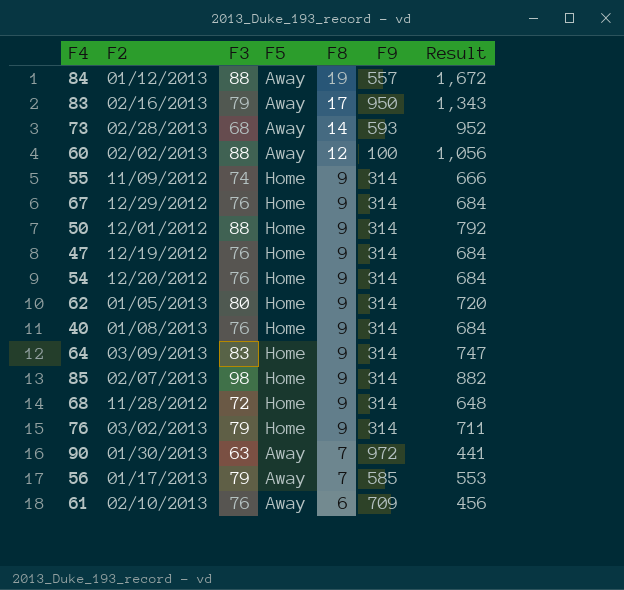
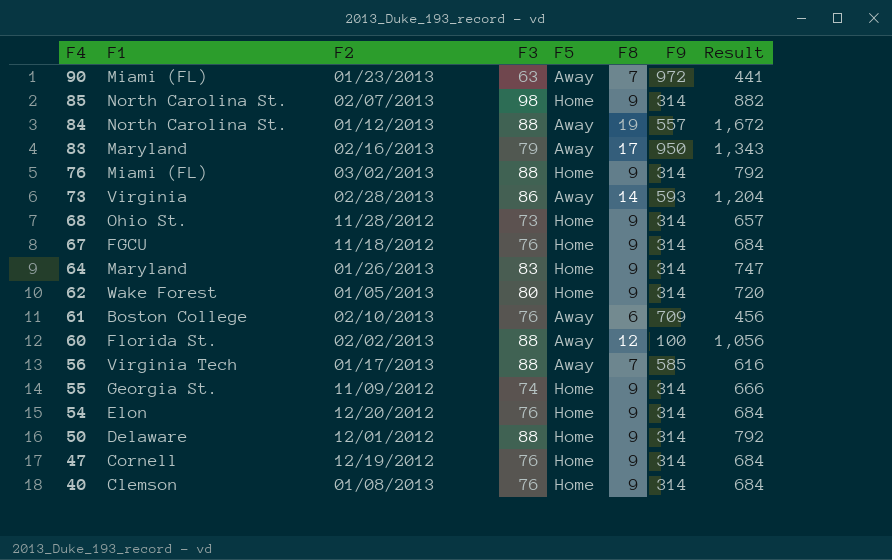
row order: F8 descending -> F4 descending
column F1 | position: none -> 2
90 | F2: 01/30/2013 -> 01/23/2013
76 | F3: 79 -> 88
76 | Result: 711 -> 792
73 | F3: 68 -> 86
73 | Result: 952 -> 1,204
68 | F3: 72 -> 73
68 | Result: 648 -> 657
67 | F2: 12/29/2012 -> 11/18/2012
64 | F2: 03/09/2013 -> 01/26/2013
56 | F3: 79 -> 88
56 | Result: 553 -> 616

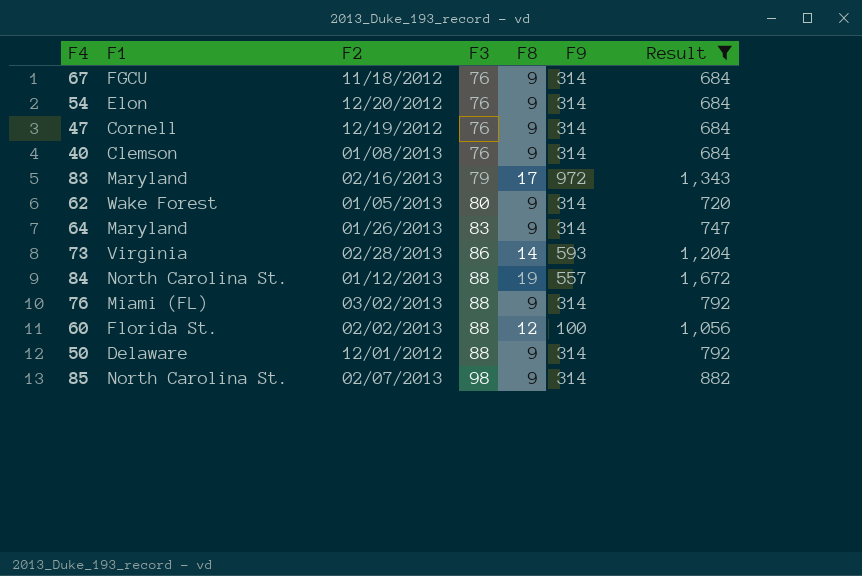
filter: none -> Result >= 684
row order: F4 descending -> F3 ascending
column F5 | position: 5 -> none
83 | F9: 950 -> 972

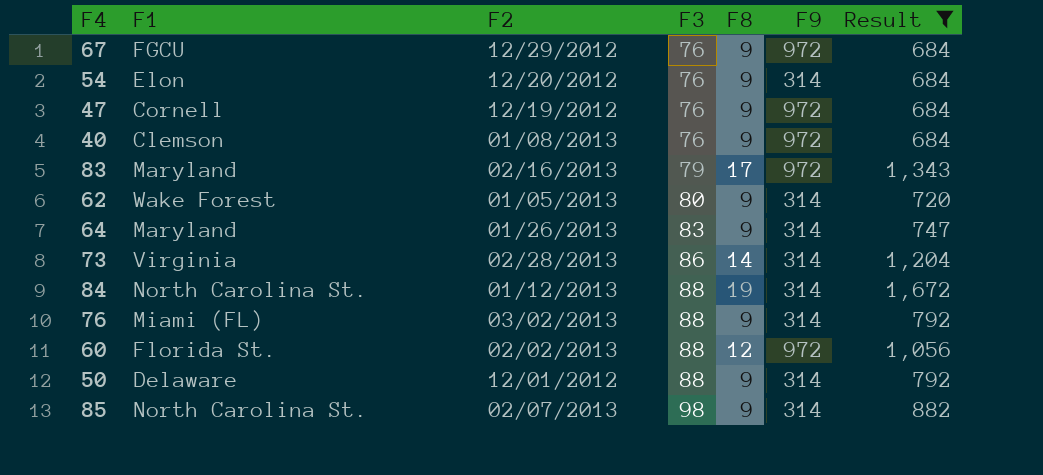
67 | F2: 11/18/2012 -> 12/29/2012
67 | F9: 314 -> 972
47 | F9: 314 -> 972
40 | F9: 314 -> 972
73 | F9: 593 -> 314
84 | F9: 557 -> 314
60 | F9: 100 -> 972

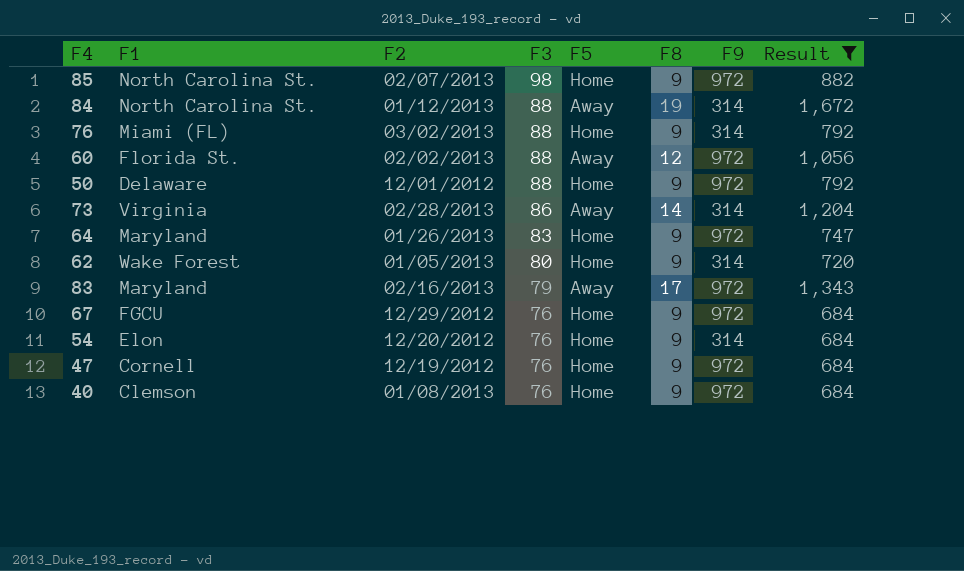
row order: F3 ascending -> F3 descending
column F5 | position: none -> 5
85 | F9: 314 -> 972
50 | F9: 314 -> 972
64 | F9: 314 -> 972

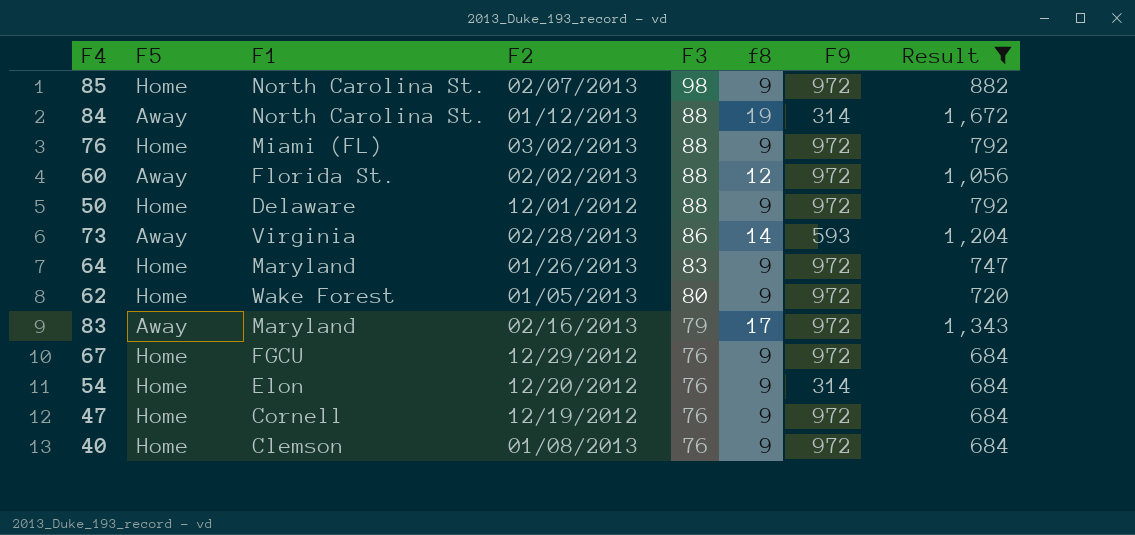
column F5 | position: 5 -> 2
column name: F8 -> f8
76 | F9: 314 -> 972
73 | F9: 314 -> 593
62 | F9: 314 -> 972

